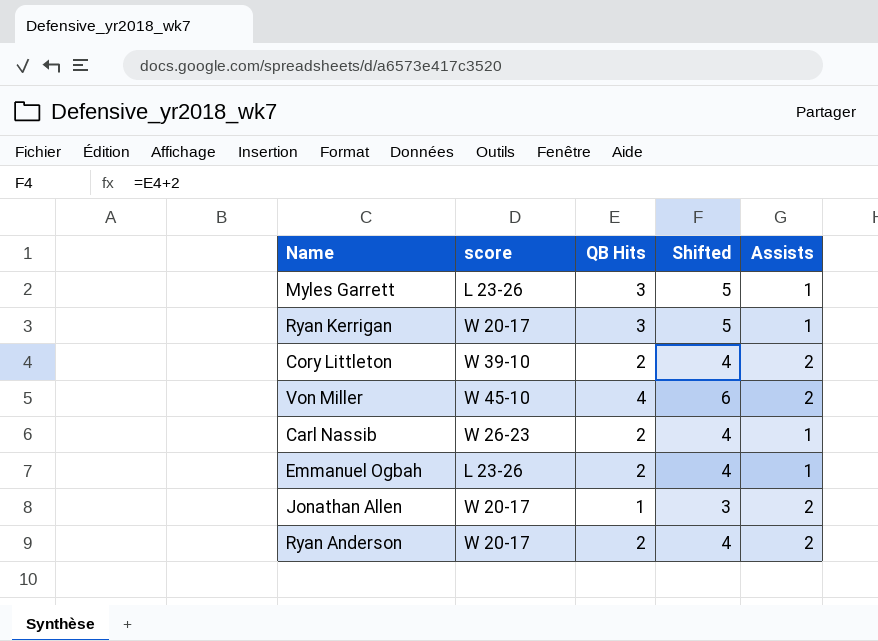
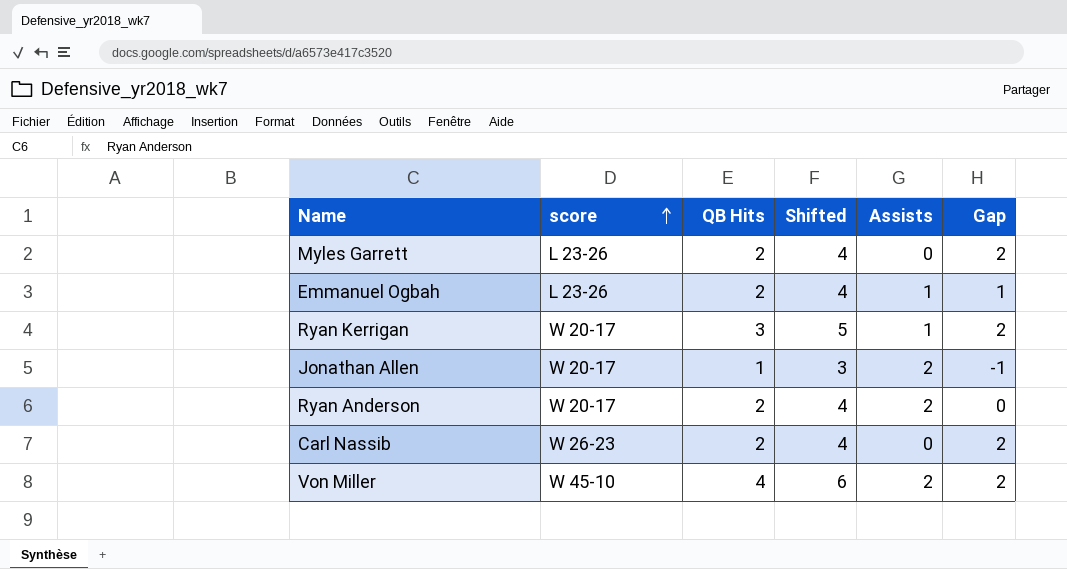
row order: none -> score ascending
column Gap | formula: none -> [QB Hits] - [Assists]
row Cory Littleton: W 39-10 | 2 | 4 | 2 -> none
Myles Garrett | QB Hits: 3 -> 2
Myles Garrett | Shifted: 5 -> 4
Myles Garrett | Assists: 1 -> 0
Carl Nassib | Assists: 1 -> 0

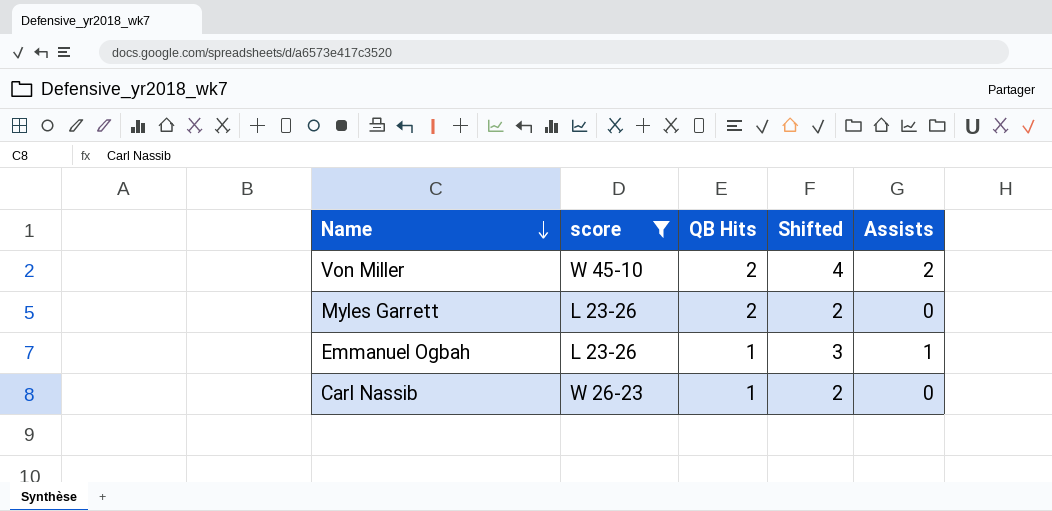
filter: none -> score != W 20-17
row order: score ascending -> Name descending
column Gap | formula: [QB Hits] - [Assists] -> none
column Shifted | formula: [QB Hits] + 2 -> [Assists] + 2
Von Miller | QB Hits: 4 -> 2
Emmanuel Ogbah | QB Hits: 2 -> 1
Carl Nassib | QB Hits: 2 -> 1

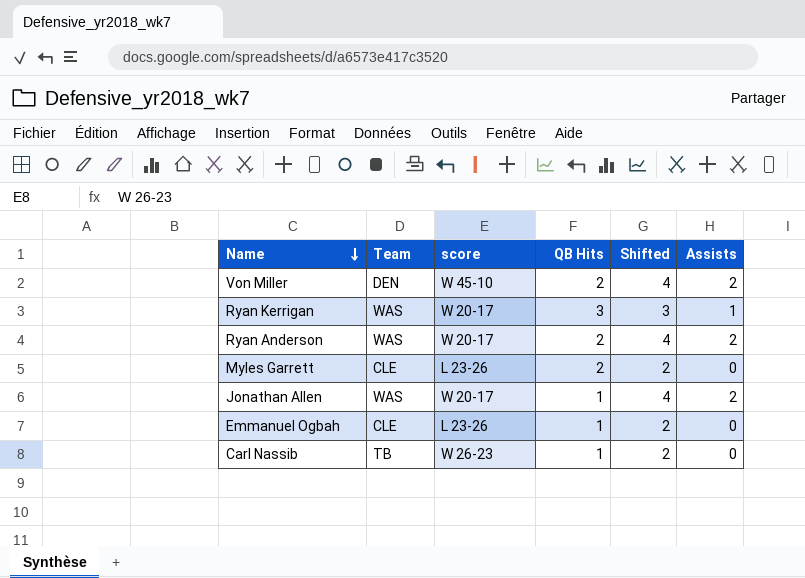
filter: score != W 20-17 -> none
column Team | position: none -> 2
Emmanuel Ogbah | Shifted: 3 -> 2
Emmanuel Ogbah | Assists: 1 -> 0

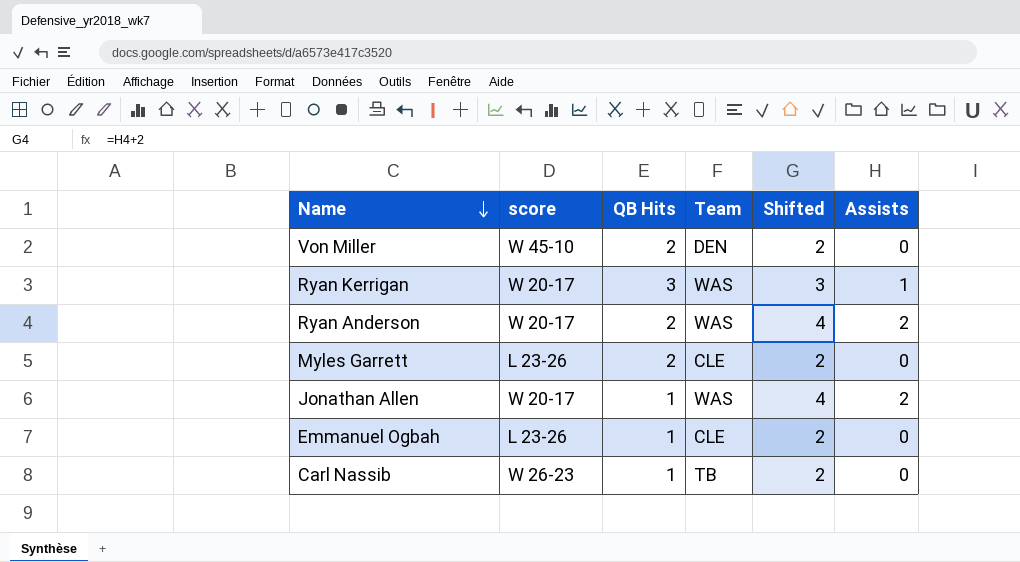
column Team | position: 2 -> 4
Von Miller | Shifted: 4 -> 2
Von Miller | Assists: 2 -> 0

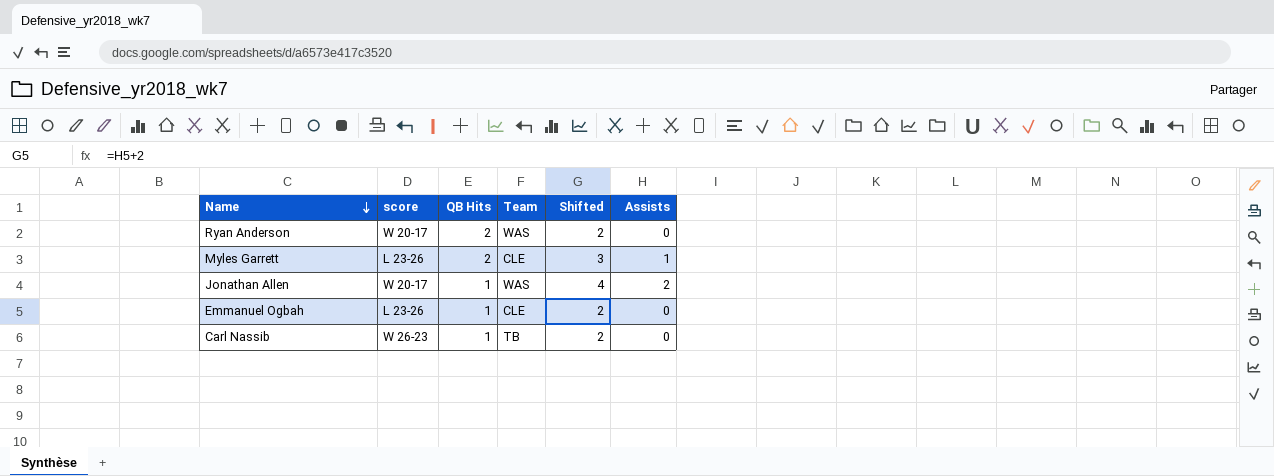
row Von Miller: W 45-10 | 2 | DEN | 2 | 0 -> none
row Ryan Kerrigan: W 20-17 | 3 | WAS | 3 | 1 -> none
Ryan Anderson | Shifted: 4 -> 2
Ryan Anderson | Assists: 2 -> 0
Myles Garrett | Shifted: 2 -> 3
Myles Garrett | Assists: 0 -> 1

